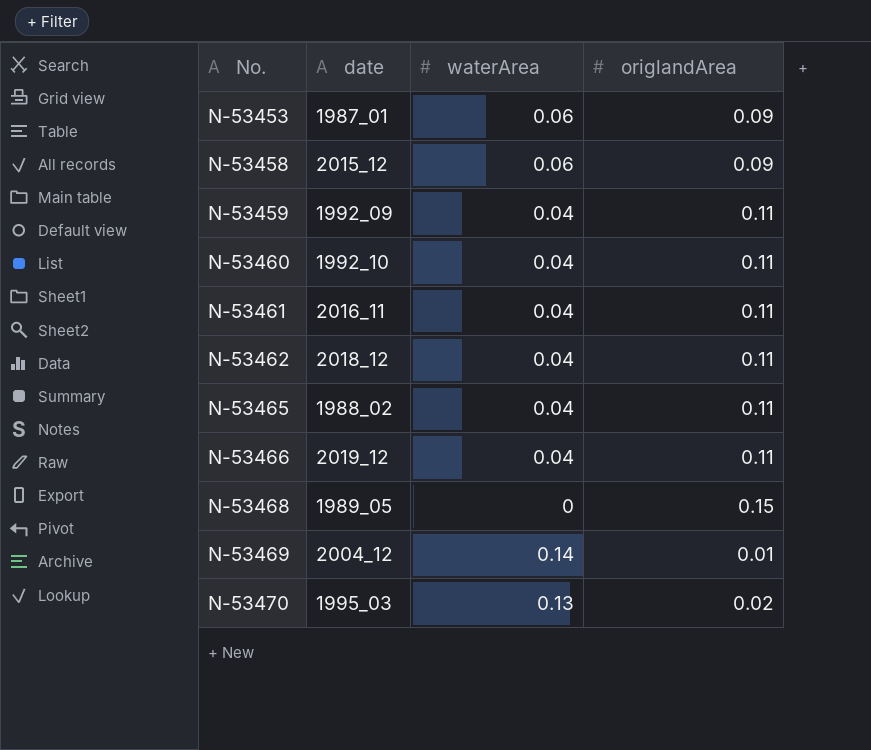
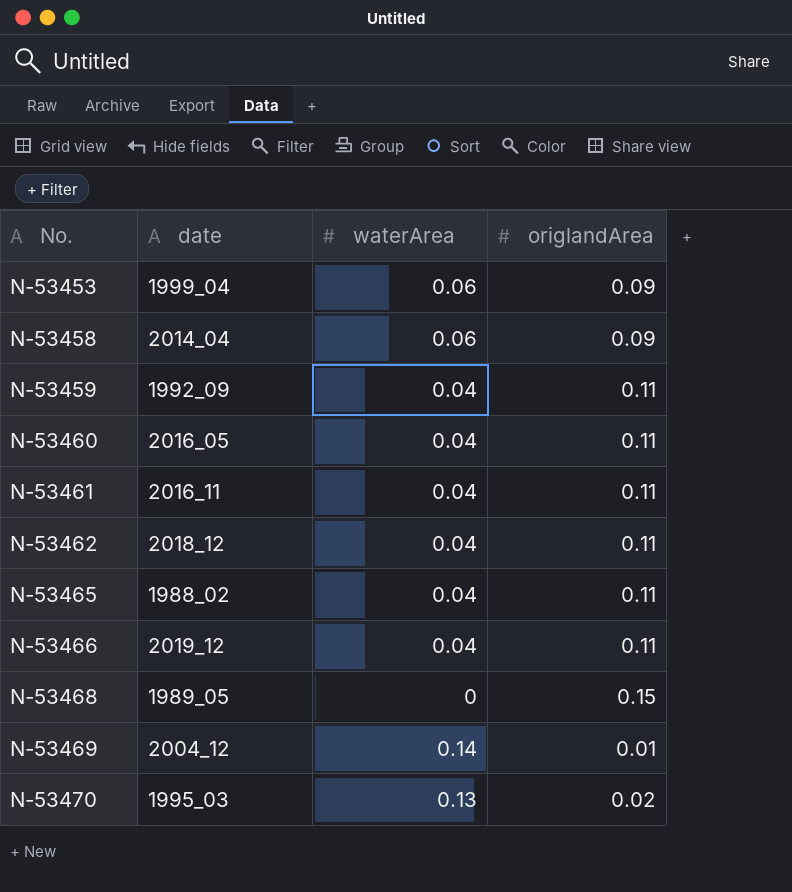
N-53453 | date: 1987_01 -> 1999_04
N-53458 | date: 2015_12 -> 2014_04
N-53460 | date: 1992_10 -> 2016_05

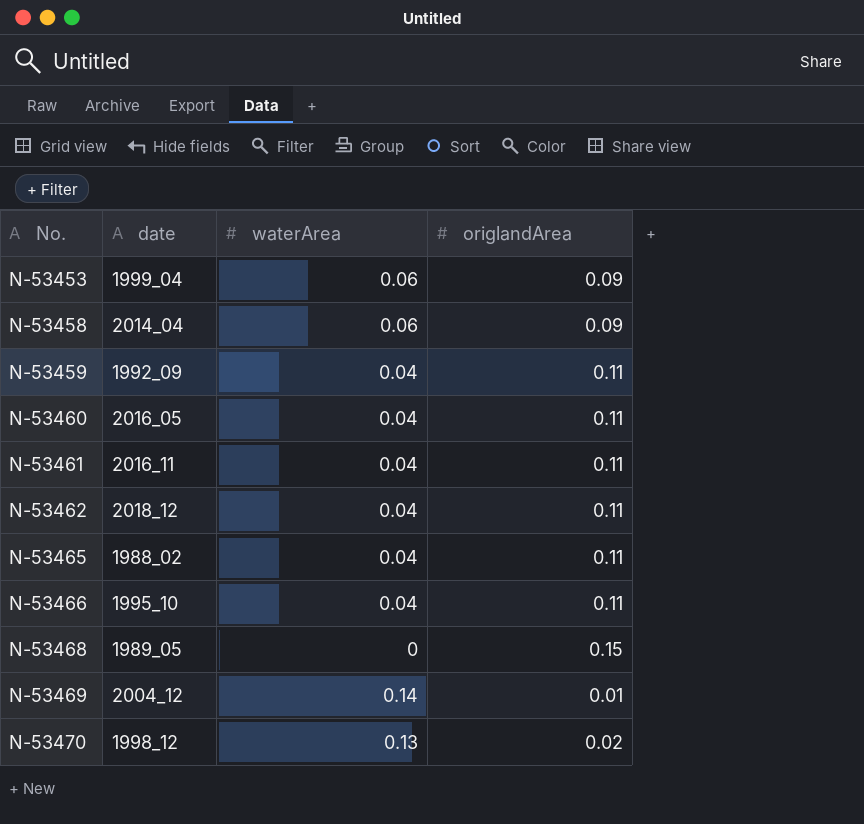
N-53466 | date: 2019_12 -> 1995_10
N-53470 | date: 1995_03 -> 1998_12

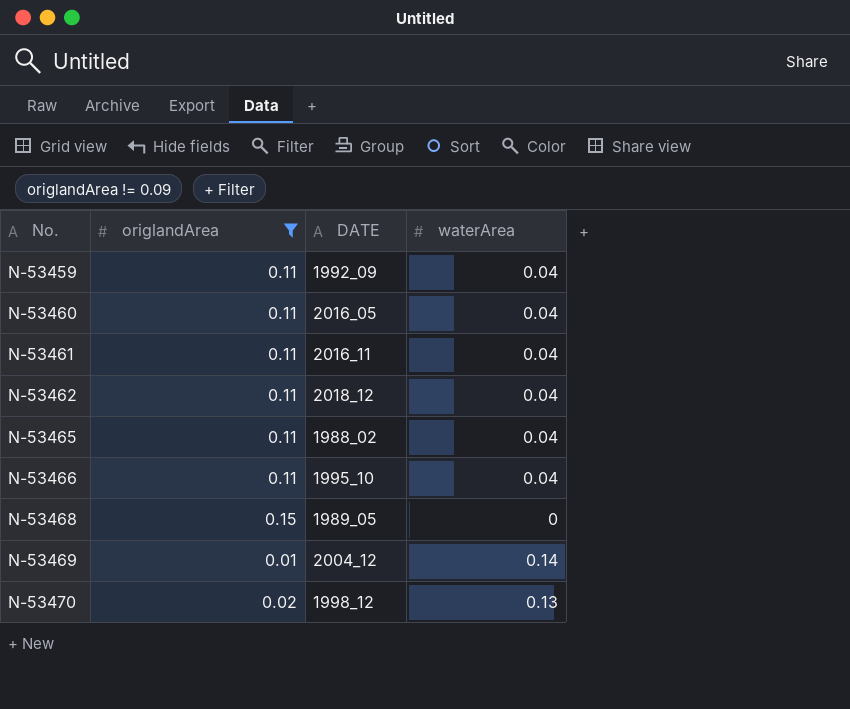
filter: none -> origlandArea != 0.09
column origlandArea | position: 4 -> 2
column name: date -> DATE

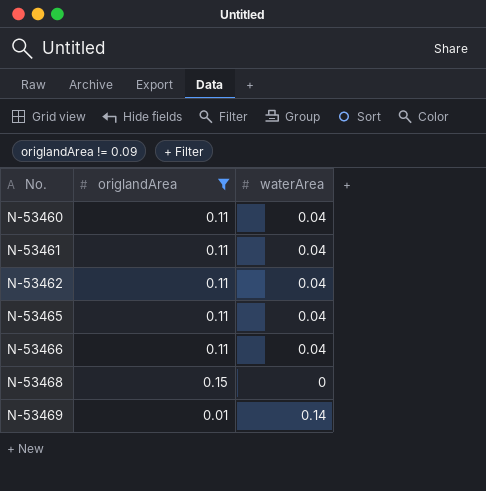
column DATE | position: 3 -> none
row N-53459: 0.11 | 1992_09 | 0.04 -> none
row N-53470: 0.02 | 1998_12 | 0.13 -> none

